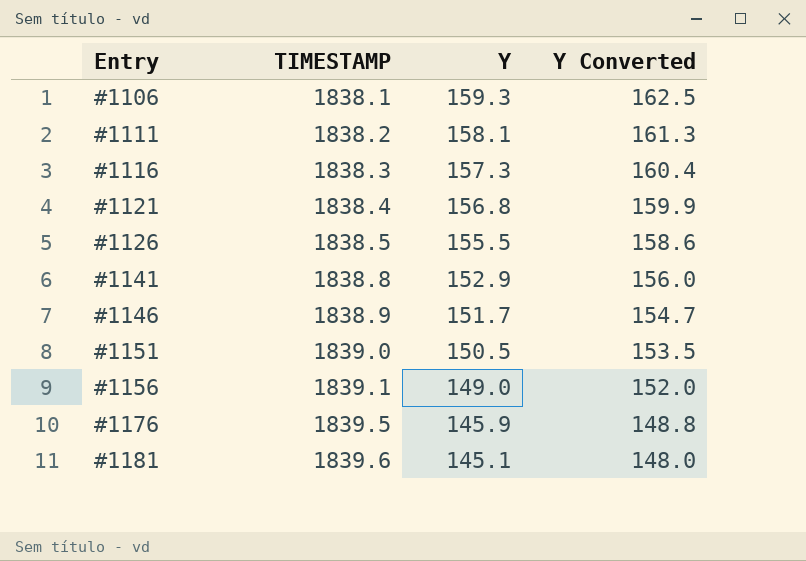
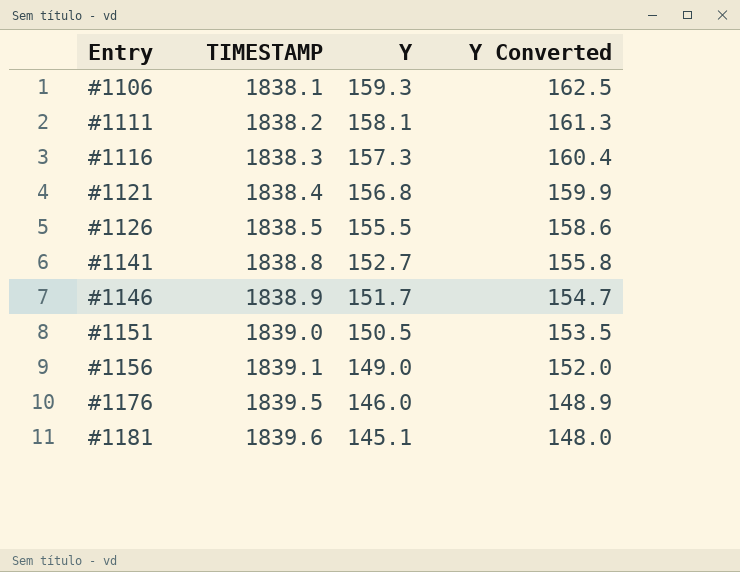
#1141 | Y: 152.9 -> 152.7
#1141 | Y Converted: 156.0 -> 155.8
#1176 | Y: 145.9 -> 146.0
#1176 | Y Converted: 148.8 -> 148.9

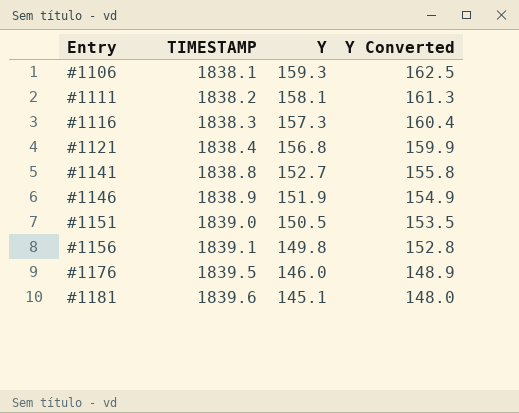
row #1126: 1838.5 | 155.5 | 158.6 -> none
#1146 | Y: 151.7 -> 151.9
#1146 | Y Converted: 154.7 -> 154.9
#1156 | Y: 149.0 -> 149.8
#1156 | Y Converted: 152.0 -> 152.8

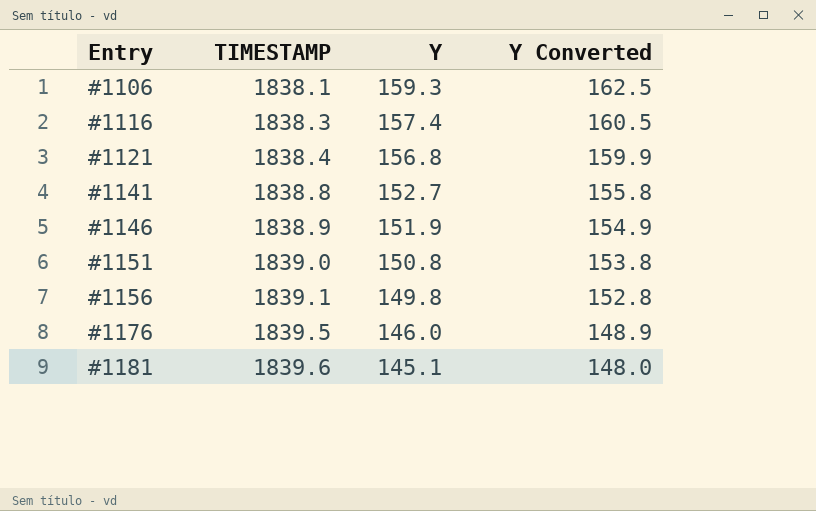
row #1111: 1838.2 | 158.1 | 161.3 -> none
#1116 | Y: 157.3 -> 157.4
#1116 | Y Converted: 160.4 -> 160.5
#1151 | Y: 150.5 -> 150.8
#1151 | Y Converted: 153.5 -> 153.8

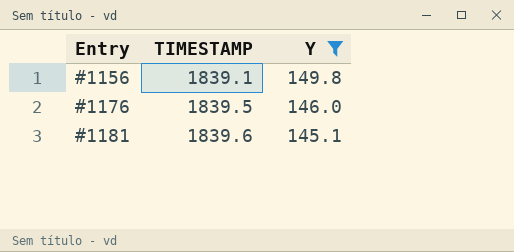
filter: none -> Y <= 149.8
column Y Converted | formula: [Y] * 1.02 -> none

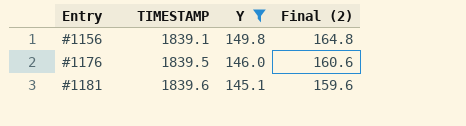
column Final (2) | formula: none -> [Y] * 1.1

